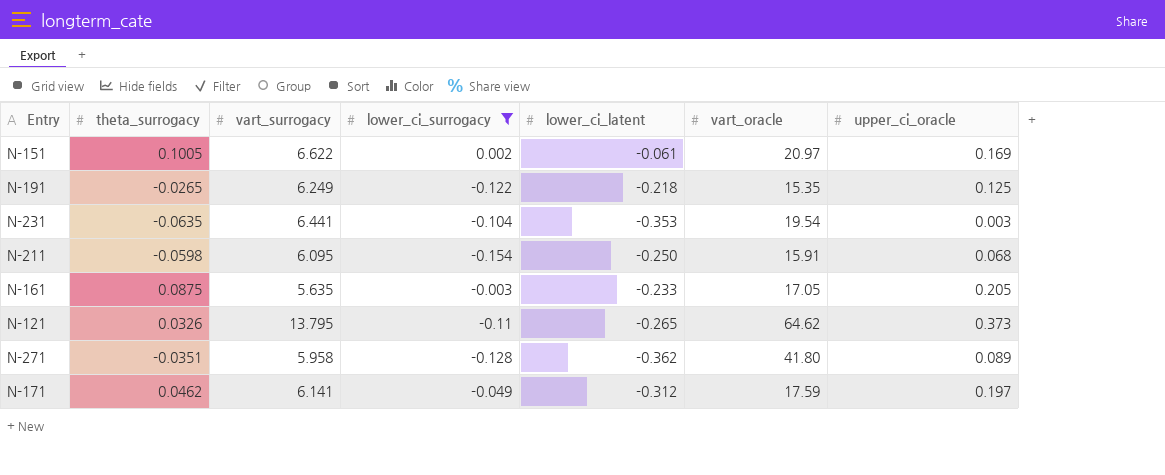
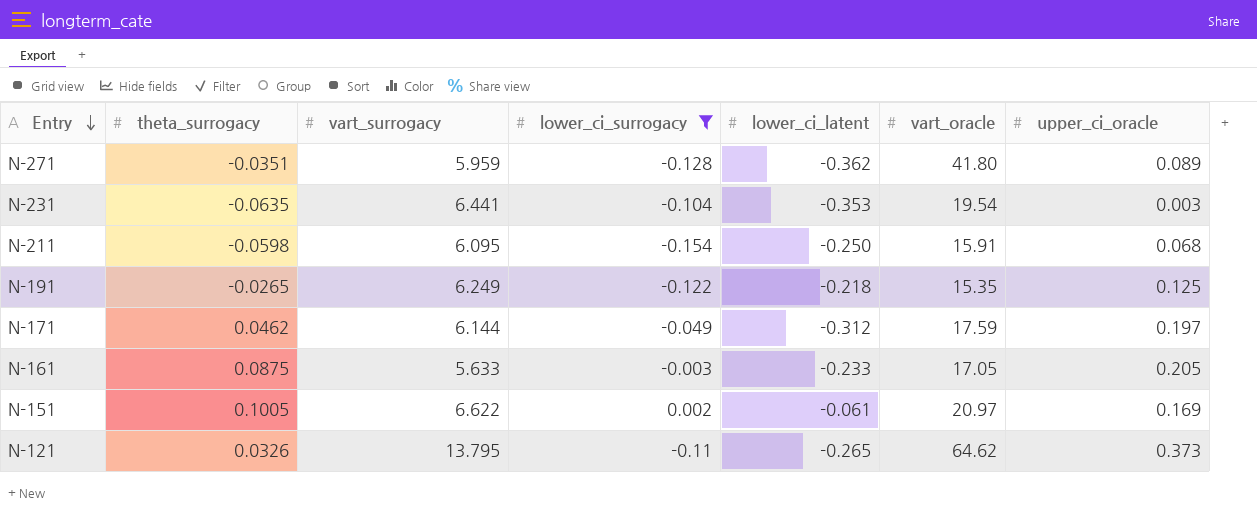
row order: none -> Entry descending
N-271 | vart_surrogacy: 5.958 -> 5.959
N-171 | vart_surrogacy: 6.141 -> 6.144
N-161 | vart_surrogacy: 5.635 -> 5.633

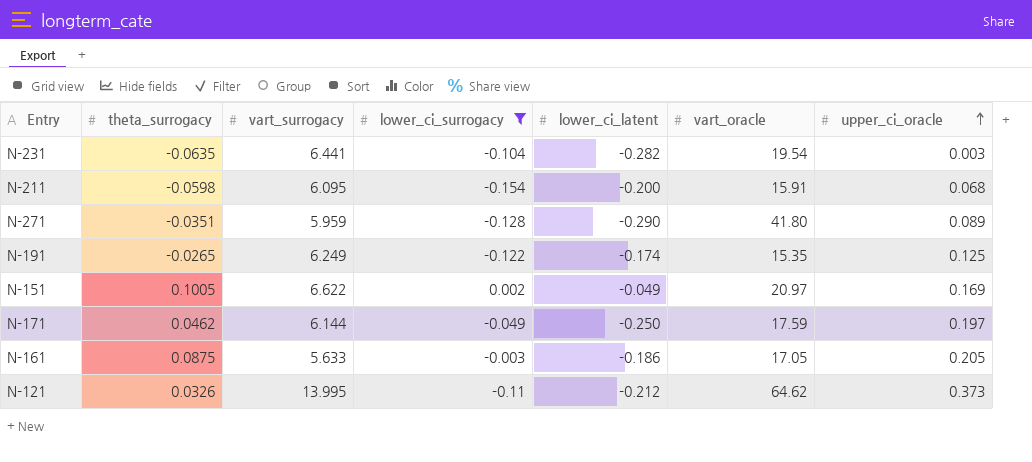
row order: Entry descending -> upper_ci_oracle ascending
N-231 | lower_ci_latent: -0.353 -> -0.282
N-211 | lower_ci_latent: -0.250 -> -0.200
N-271 | lower_ci_latent: -0.362 -> -0.290
N-191 | lower_ci_latent: -0.218 -> -0.174
N-151 | lower_ci_latent: -0.061 -> -0.049
N-171 | lower_ci_latent: -0.312 -> -0.250
N-161 | lower_ci_latent: -0.233 -> -0.186
N-121 | vart_surrogacy: 13.795 -> 13.995
N-121 | lower_ci_latent: -0.265 -> -0.212

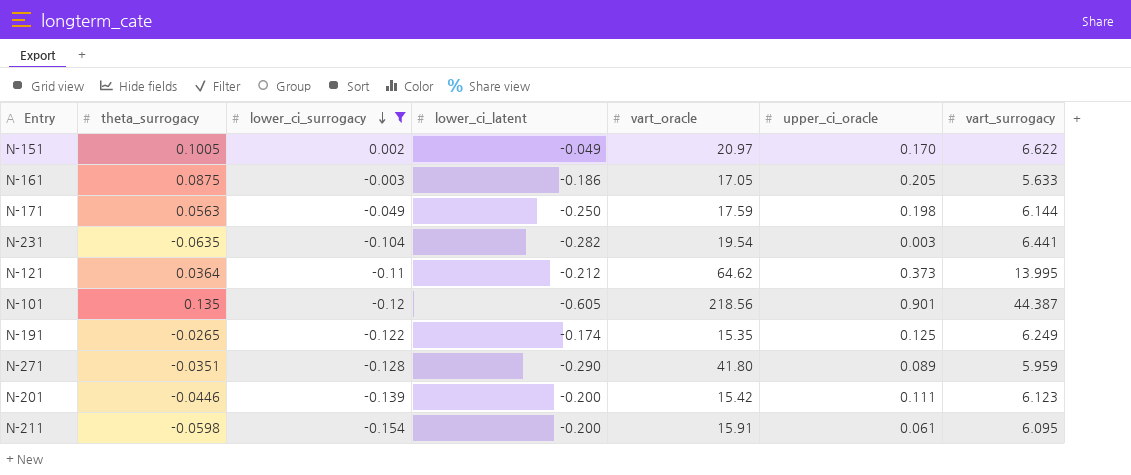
row order: upper_ci_oracle ascending -> lower_ci_surrogacy descending
column vart_surrogacy | position: 3 -> 7
N-151 | upper_ci_oracle: 0.169 -> 0.170
N-171 | theta_surrogacy: 0.0462 -> 0.0563
N-171 | upper_ci_oracle: 0.197 -> 0.198
N-121 | theta_surrogacy: 0.0326 -> 0.0364
row N-101: none -> 0.135 | -0.12 | -0.605 | 218.56 | 0.901 | 44.387
row N-201: none -> -0.0446 | -0.139 | -0.200 | 15.42 | 0.111 | 6.123
N-211 | upper_ci_oracle: 0.068 -> 0.061

